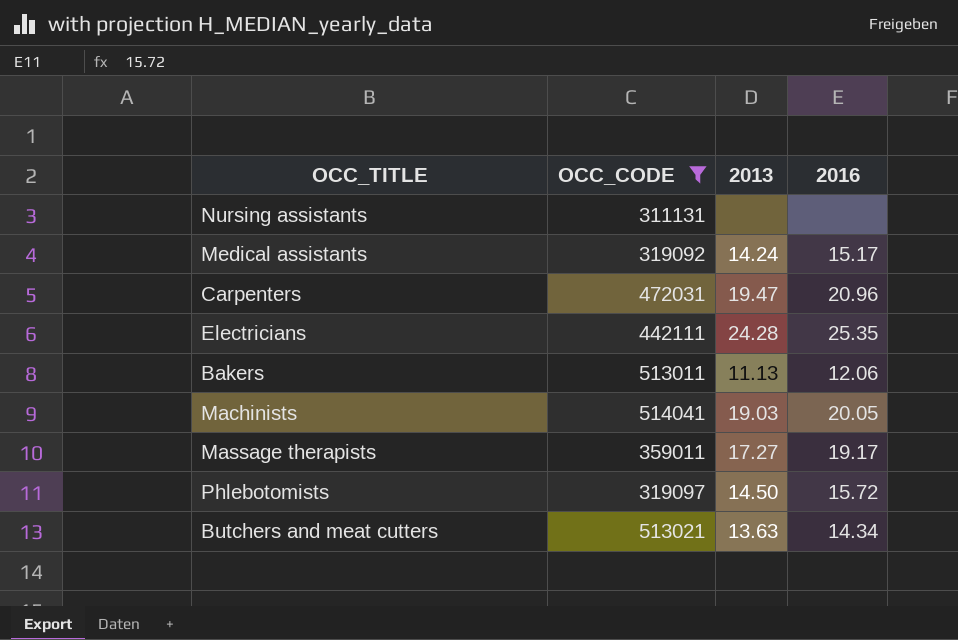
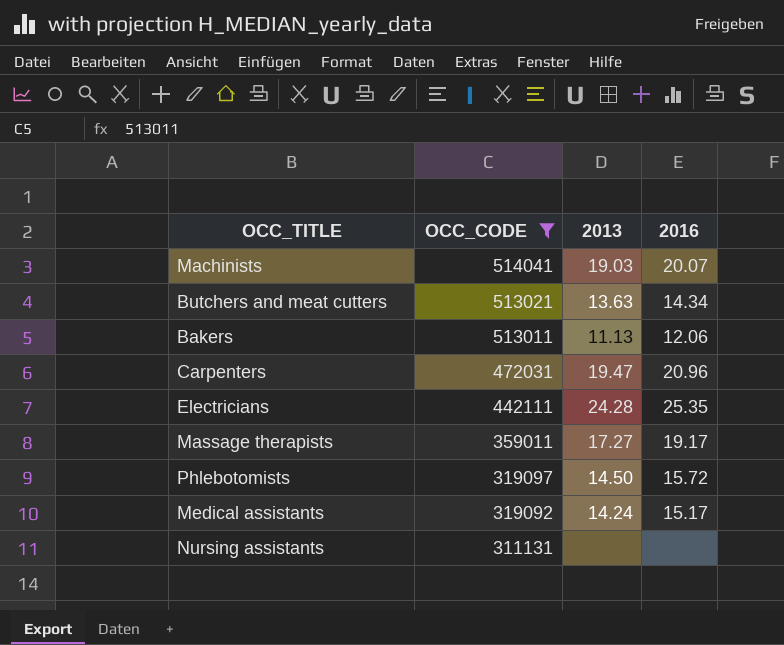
row order: none -> OCC_CODE descending
Machinists | 2016: 20.05 -> 20.07

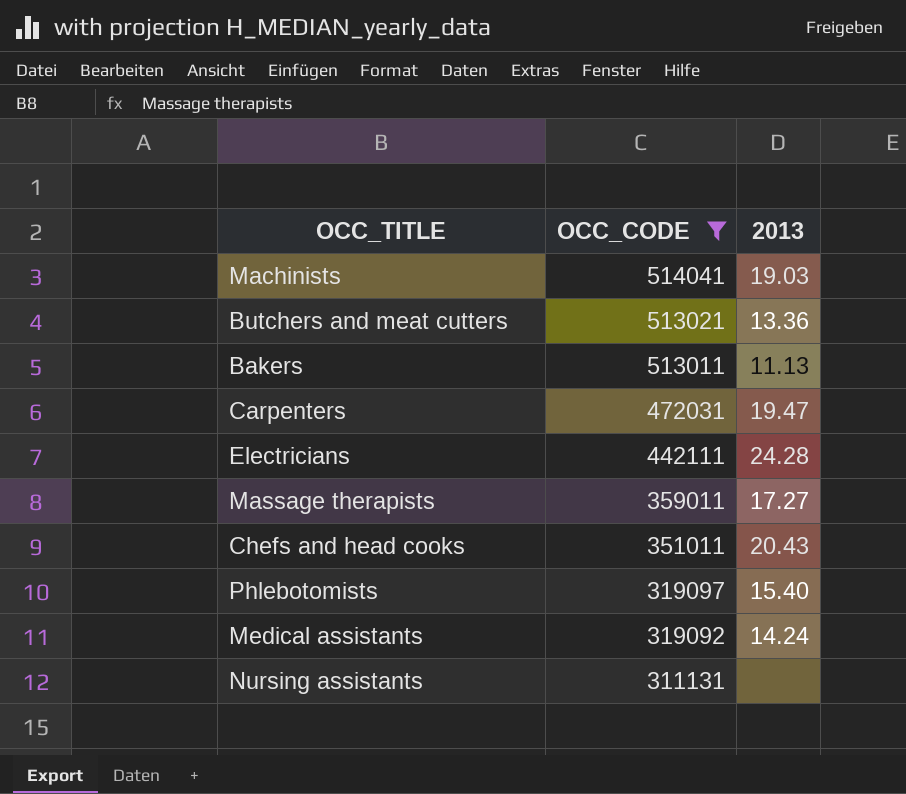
column 2016 | position: 4 -> none
Butchers and meat cutters | 2013: 13.63 -> 13.36
row Chefs and head cooks: none -> 351011 | 20.43
Phlebotomists | 2013: 14.50 -> 15.40

